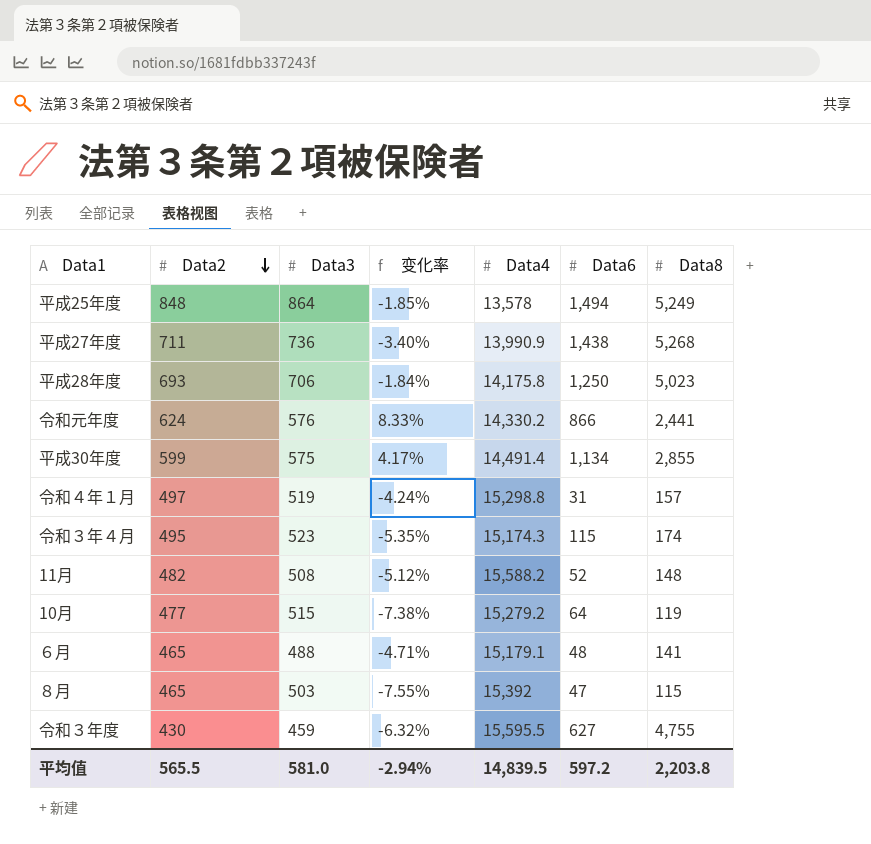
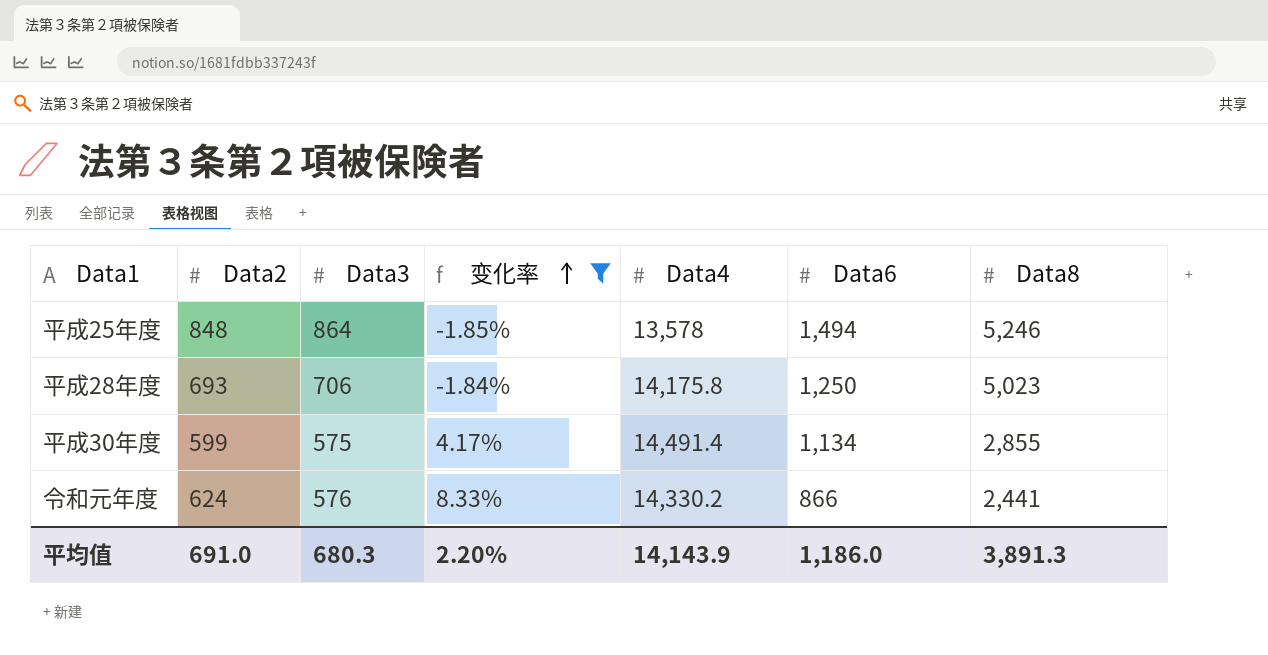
filter: none -> 变化率 >= -1.85%
row order: Data2 descending -> 变化率 ascending
平成25年度 | Data8: 5,249 -> 5,246
平均值 | Data2: 565.5 -> 691.0
平均值 | Data3: 581.0 -> 680.3
平均值 | 变化率: -2.94% -> 2.20%
平均值 | Data4: 14,839.5 -> 14,143.9
平均值 | Data6: 597.2 -> 1,186.0
平均值 | Data8: 2,203.8 -> 3,891.3

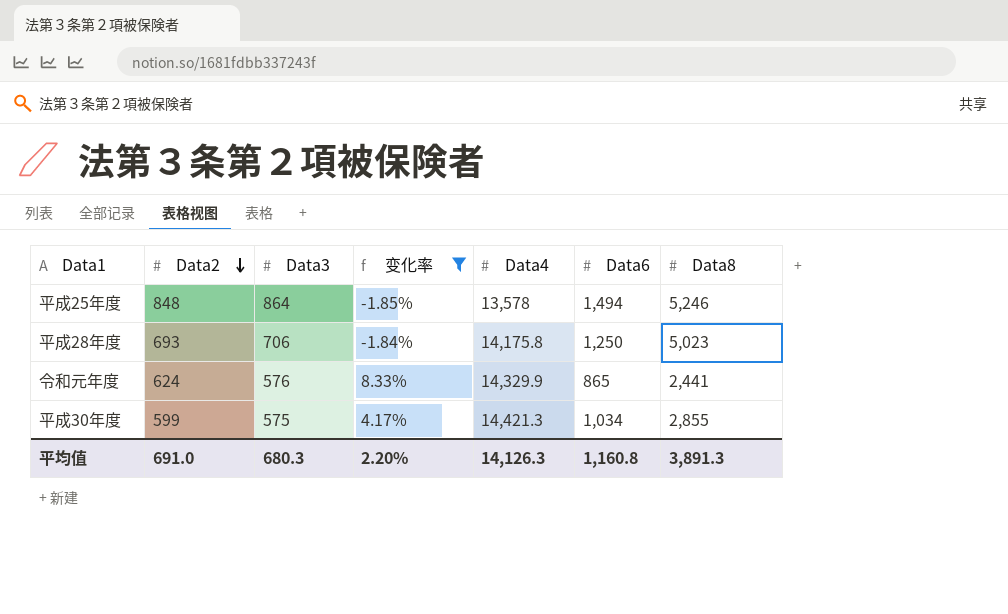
row order: 变化率 ascending -> Data2 descending
令和元年度 | Data4: 14,330.2 -> 14,329.9
令和元年度 | Data6: 866 -> 865
平成30年度 | Data4: 14,491.4 -> 14,421.3
平成30年度 | Data6: 1,134 -> 1,034
平均值 | Data4: 14,143.9 -> 14,126.3
平均值 | Data6: 1,186.0 -> 1,160.8

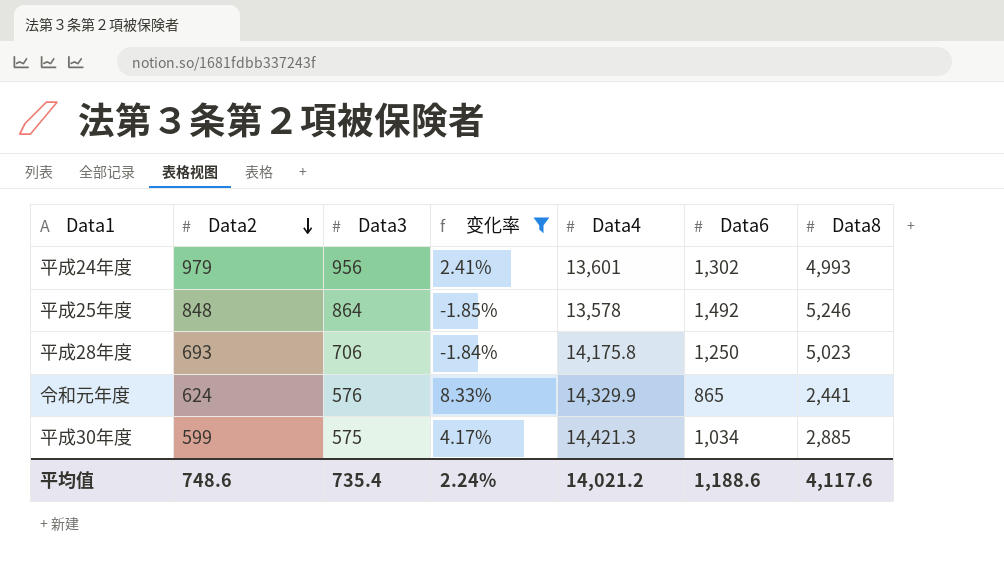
row 平成24年度: none -> 979 | 956 | 2.41% | 13,601 | 1,302 | 4,993
平成25年度 | Data6: 1,494 -> 1,492
平成30年度 | Data8: 2,855 -> 2,885
平均值 | Data2: 691.0 -> 748.6
平均值 | Data3: 680.3 -> 735.4
平均值 | 变化率: 2.20% -> 2.24%
平均值 | Data4: 14,126.3 -> 14,021.2
平均值 | Data6: 1,160.8 -> 1,188.6
平均值 | Data8: 3,891.3 -> 4,117.6

